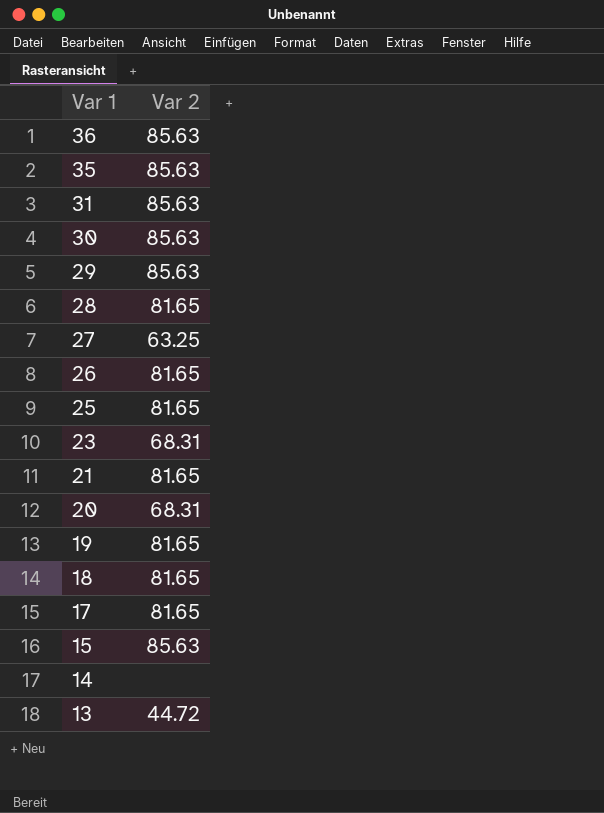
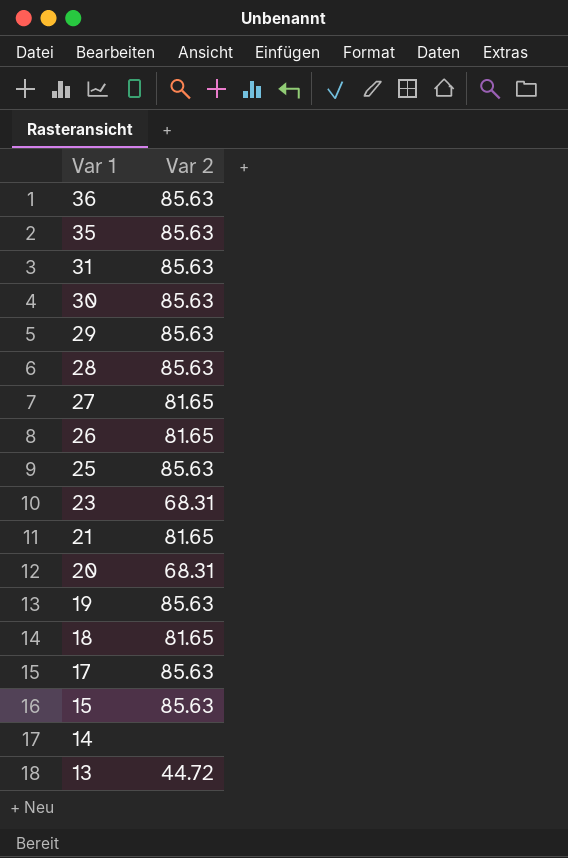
28 | Var 2: 81.65 -> 85.63
27 | Var 2: 63.25 -> 81.65
25 | Var 2: 81.65 -> 85.63
19 | Var 2: 81.65 -> 85.63
17 | Var 2: 81.65 -> 85.63

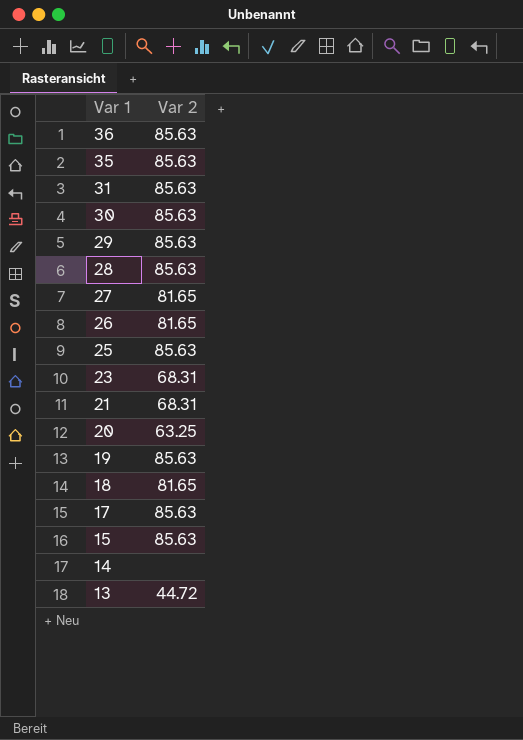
21 | Var 2: 81.65 -> 68.31
20 | Var 2: 68.31 -> 63.25

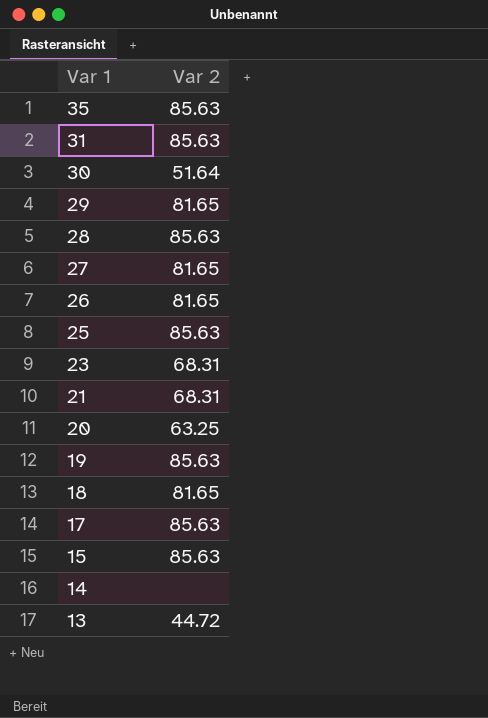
row 36: 85.63 -> none
30 | Var 2: 85.63 -> 51.64
29 | Var 2: 85.63 -> 81.65

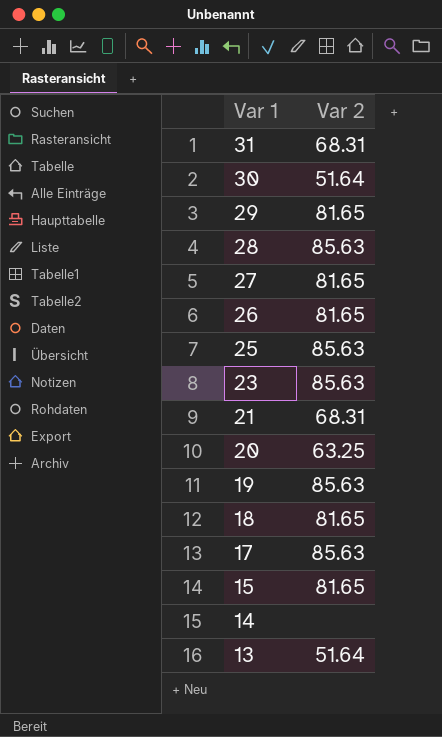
row 35: 85.63 -> none
31 | Var 2: 85.63 -> 68.31
23 | Var 2: 68.31 -> 85.63
15 | Var 2: 85.63 -> 81.65
13 | Var 2: 44.72 -> 51.64

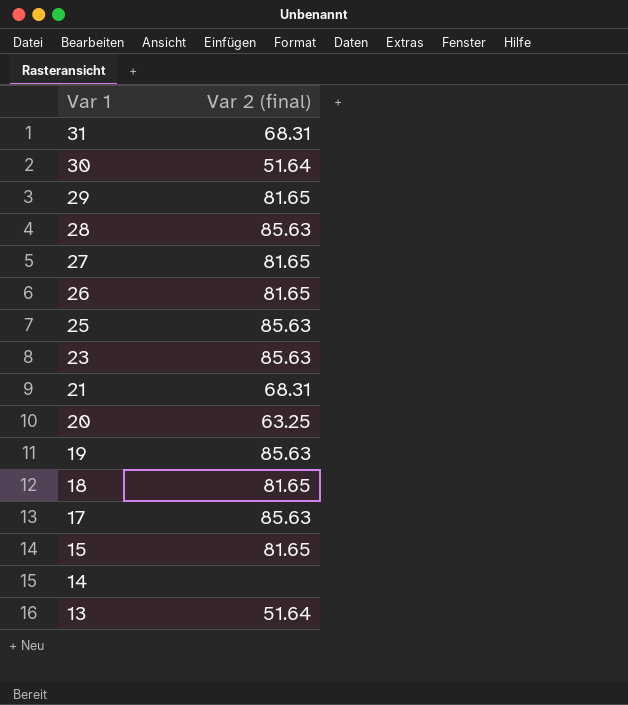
column name: Var 2 -> Var 2 (final)

